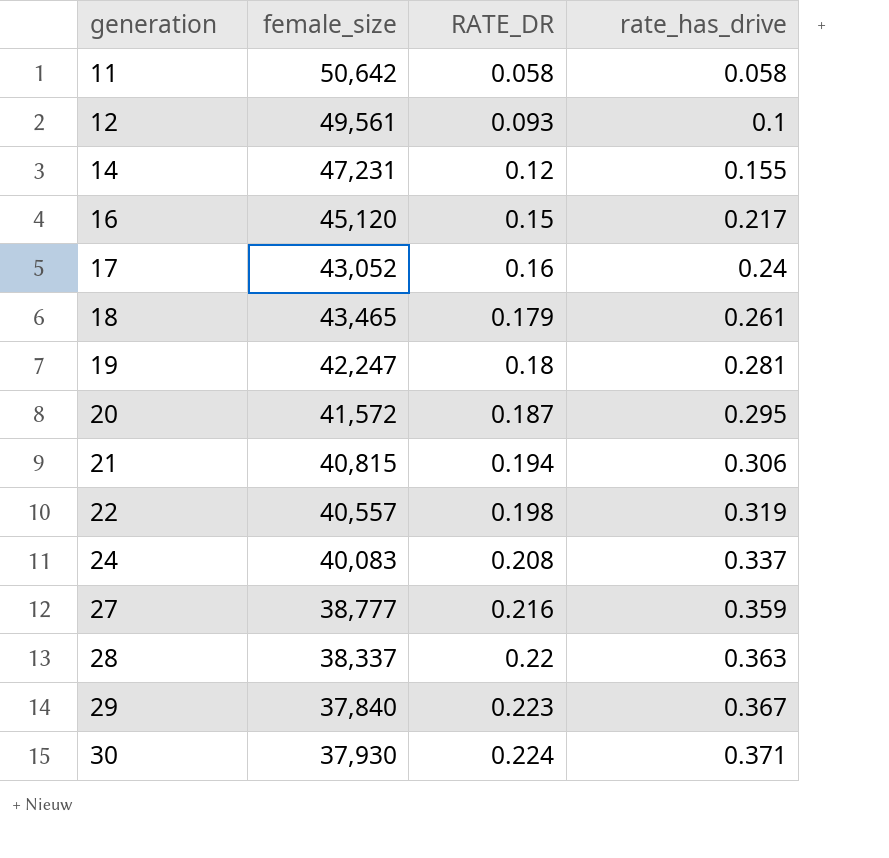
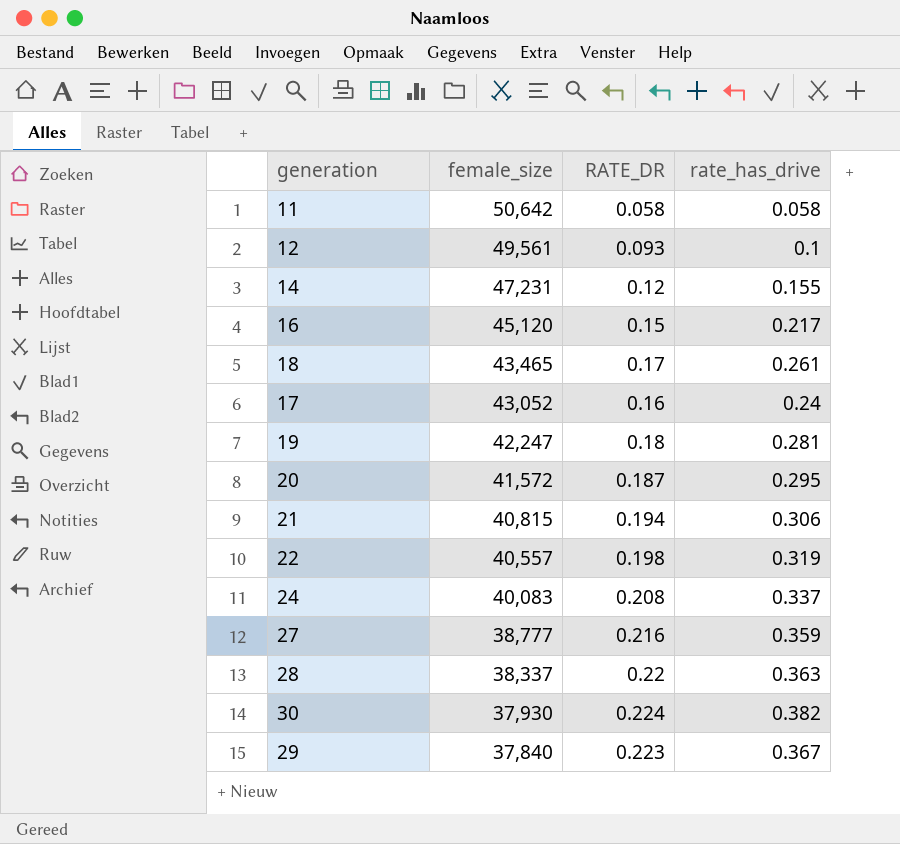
row order: generation ascending -> female_size descending
18 | RATE_DR: 0.179 -> 0.17
30 | rate_has_drive: 0.371 -> 0.382

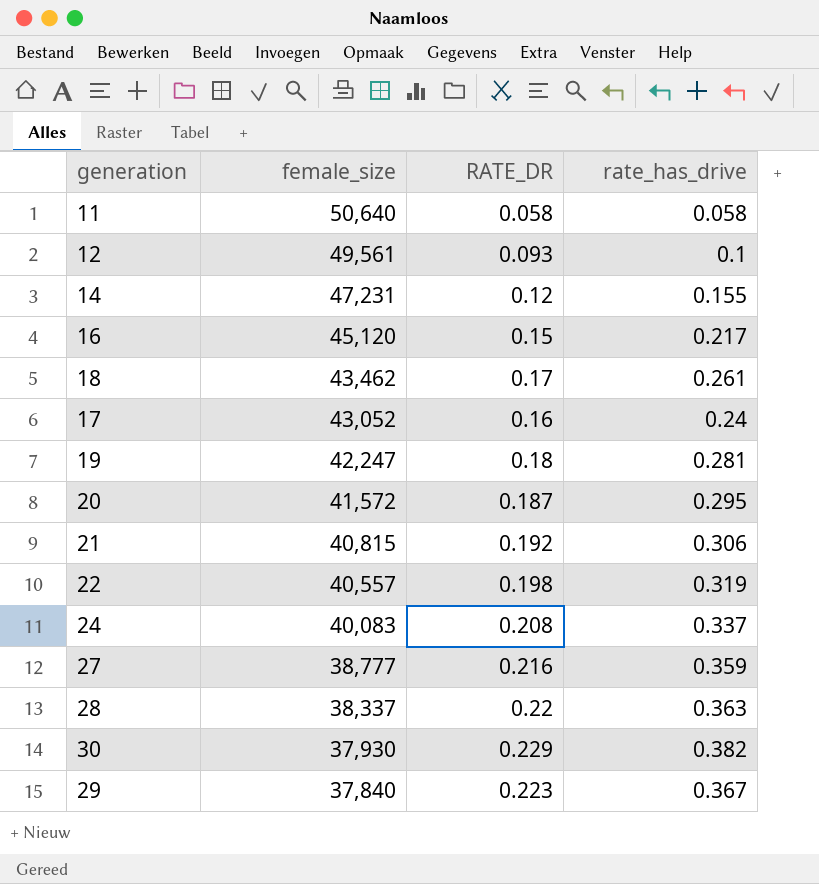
11 | female_size: 50,642 -> 50,640
18 | female_size: 43,465 -> 43,462
21 | RATE_DR: 0.194 -> 0.192
30 | RATE_DR: 0.224 -> 0.229

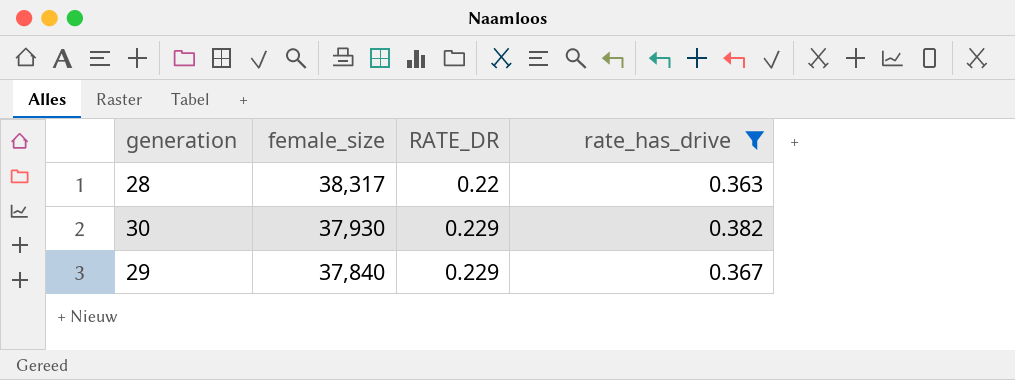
filter: none -> rate_has_drive >= 0.363
28 | female_size: 38,337 -> 38,317
29 | RATE_DR: 0.223 -> 0.229

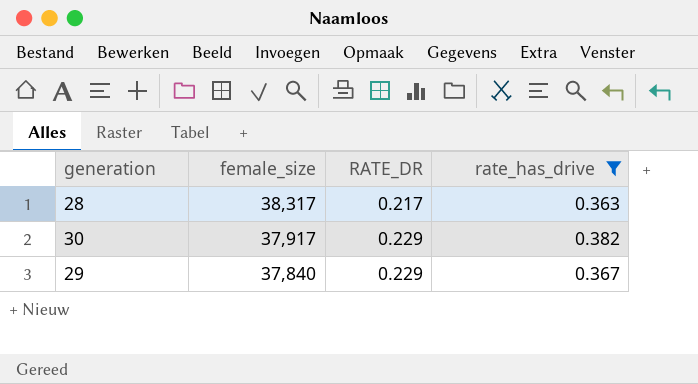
28 | RATE_DR: 0.22 -> 0.217
30 | female_size: 37,930 -> 37,917

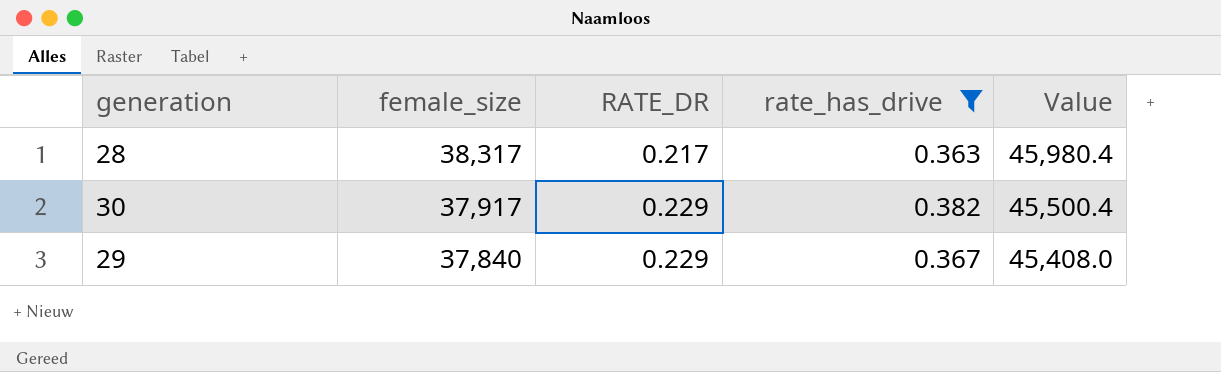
column Value | formula: none -> [female_size] * 1.2

